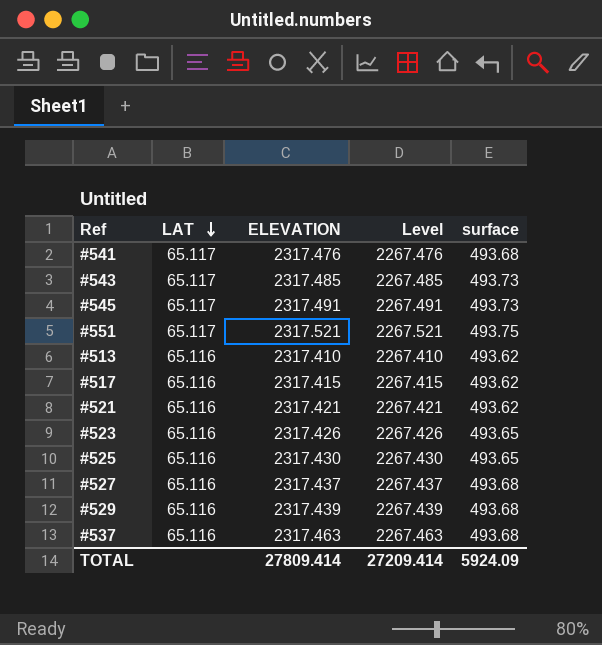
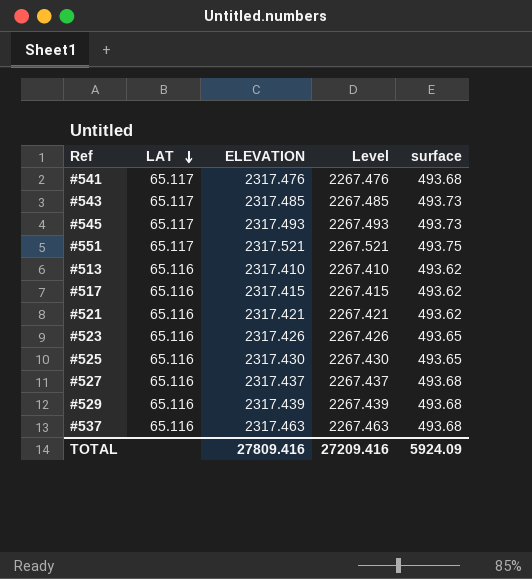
#545 | ELEVATION: 2317.491 -> 2317.493
#545 | Level: 2267.491 -> 2267.493
TOTAL | ELEVATION: 27809.414 -> 27809.416
TOTAL | Level: 27209.414 -> 27209.416

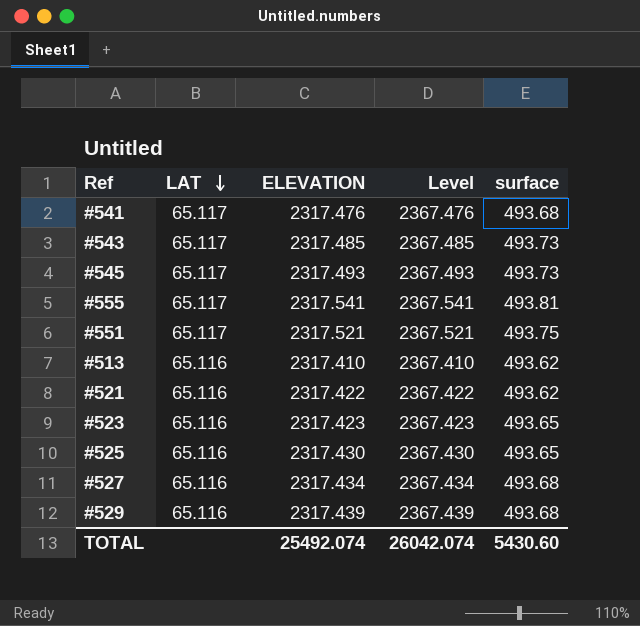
column Level | formula: [ELEVATION] - 50 -> [ELEVATION] + 50
row #517: 65.116 | 2317.415 | 2267.415 | 493.62 -> none
row #537: 65.116 | 2317.463 | 2267.463 | 493.68 -> none
row #555: none -> 65.117 | 2317.541 | 2367.541 | 493.81
#521 | ELEVATION: 2317.421 -> 2317.422
#523 | ELEVATION: 2317.426 -> 2317.423
#527 | ELEVATION: 2317.437 -> 2317.434
TOTAL | ELEVATION: 27809.416 -> 25492.074
TOTAL | Level: 27209.416 -> 26042.074
TOTAL | surface: 5924.09 -> 5430.60

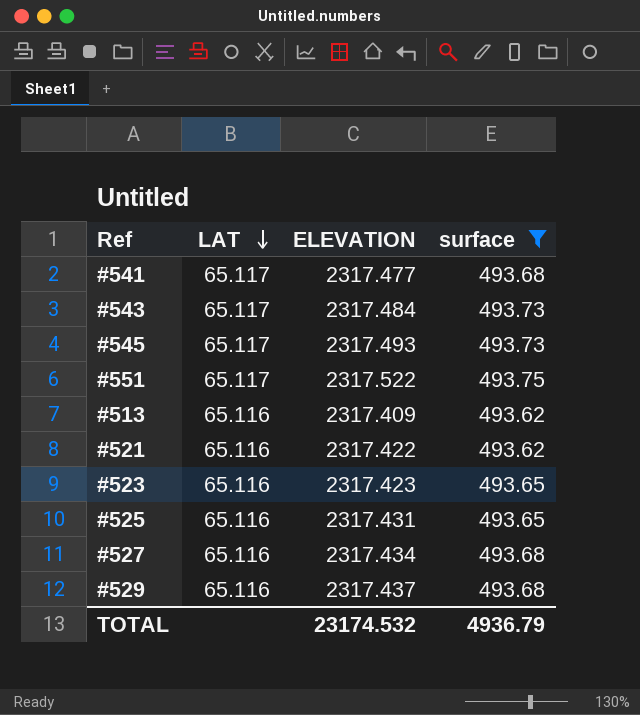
filter: none -> surface != 493.81
column Level | formula: [ELEVATION] + 50 -> none
#541 | ELEVATION: 2317.476 -> 2317.477
#543 | ELEVATION: 2317.485 -> 2317.484
#551 | ELEVATION: 2317.521 -> 2317.522
#513 | ELEVATION: 2317.410 -> 2317.409
#525 | ELEVATION: 2317.430 -> 2317.431
#529 | ELEVATION: 2317.439 -> 2317.437
TOTAL | ELEVATION: 25492.074 -> 23174.532
TOTAL | surface: 5430.60 -> 4936.79

